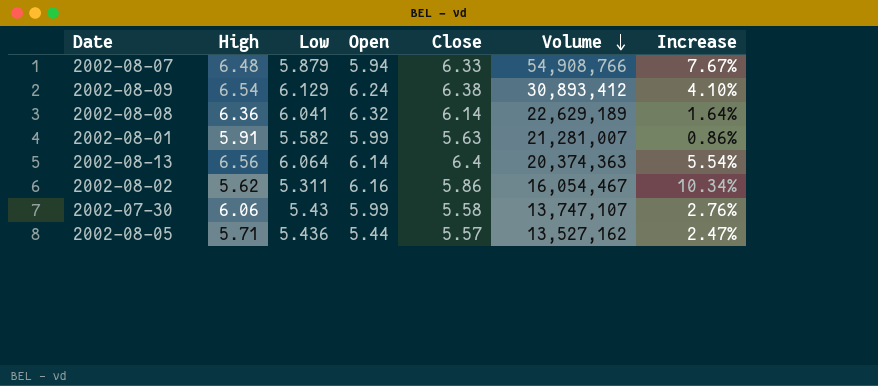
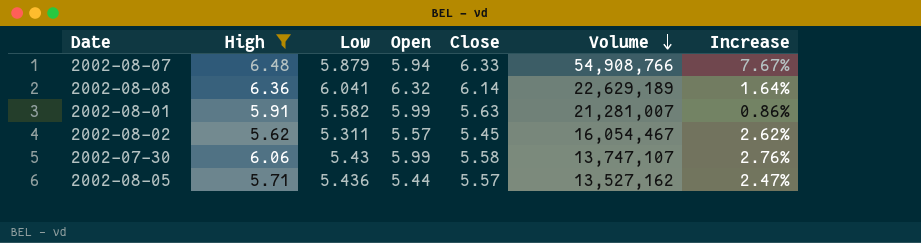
filter: none -> High <= 6.48
2002-08-02 | Open: 6.16 -> 5.57
2002-08-02 | Close: 5.86 -> 5.45
2002-08-02 | Increase: 10.34% -> 2.62%

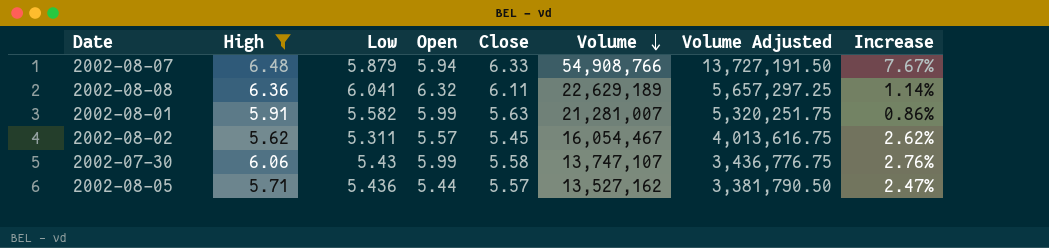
column Volume Adjusted | formula: none -> [Volume] * 0.25
2002-08-08 | Close: 6.14 -> 6.11
2002-08-08 | Increase: 1.64% -> 1.14%

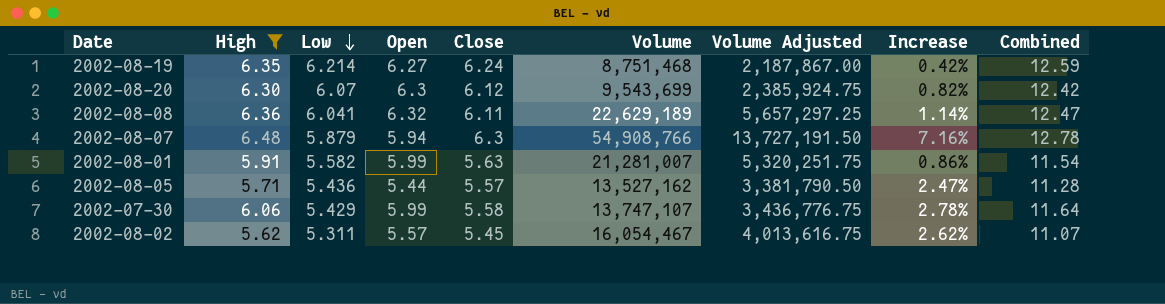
row order: Volume descending -> Low descending
column Combined | formula: none -> [High] + [Close]
row 2002-08-19: none -> 6.35 | 6.214 | 6.27 | 6.24 | 8,751,468 | 2,187,867.00 | 0.42% | 12.59
row 2002-08-20: none -> 6.30 | 6.07 | 6.3 | 6.12 | 9,543,699 | 2,385,924.75 | 0.82% | 12.42
2002-08-07 | Close: 6.33 -> 6.3
2002-08-07 | Increase: 7.67% -> 7.16%
2002-07-30 | Low: 5.43 -> 5.429
2002-07-30 | Increase: 2.76% -> 2.78%

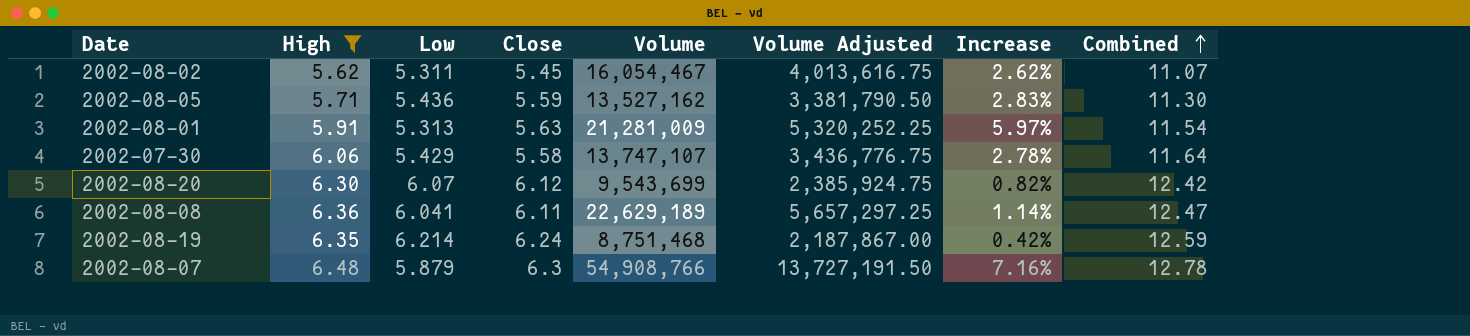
row order: Low descending -> Combined ascending
column Open | position: 4 -> none
2002-08-05 | Close: 5.57 -> 5.59
2002-08-05 | Increase: 2.47% -> 2.83%
2002-08-05 | Combined: 11.28 -> 11.30
2002-08-01 | Low: 5.582 -> 5.313
2002-08-01 | Volume: 21,281,007 -> 21,281,009
2002-08-01 | Volume Adjusted: 5,320,251.75 -> 5,320,252.25
2002-08-01 | Increase: 0.86% -> 5.97%

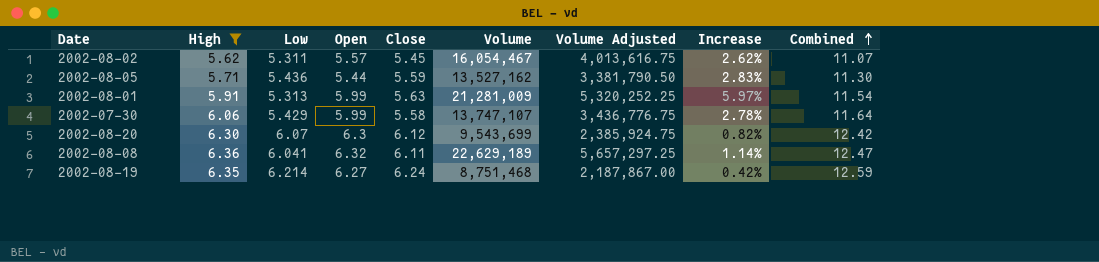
column Open | position: none -> 4
row 2002-08-07: 6.48 | 5.879 | 6.3 | 54,908,766 | 13,727,191.50 | 7.16% | 12.78 -> none

